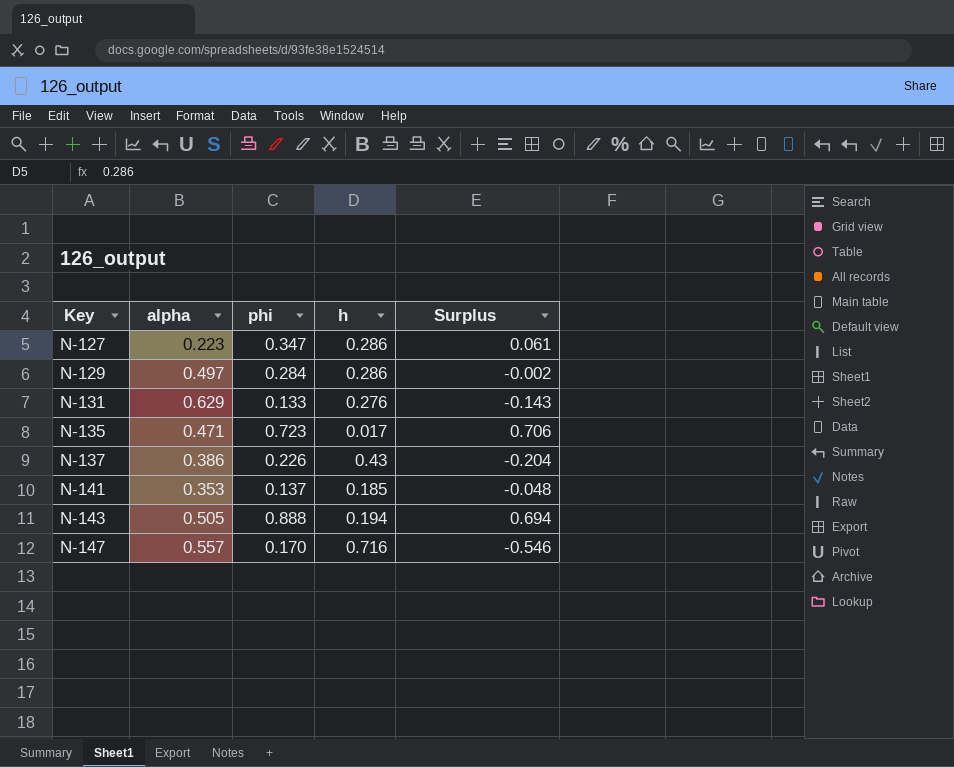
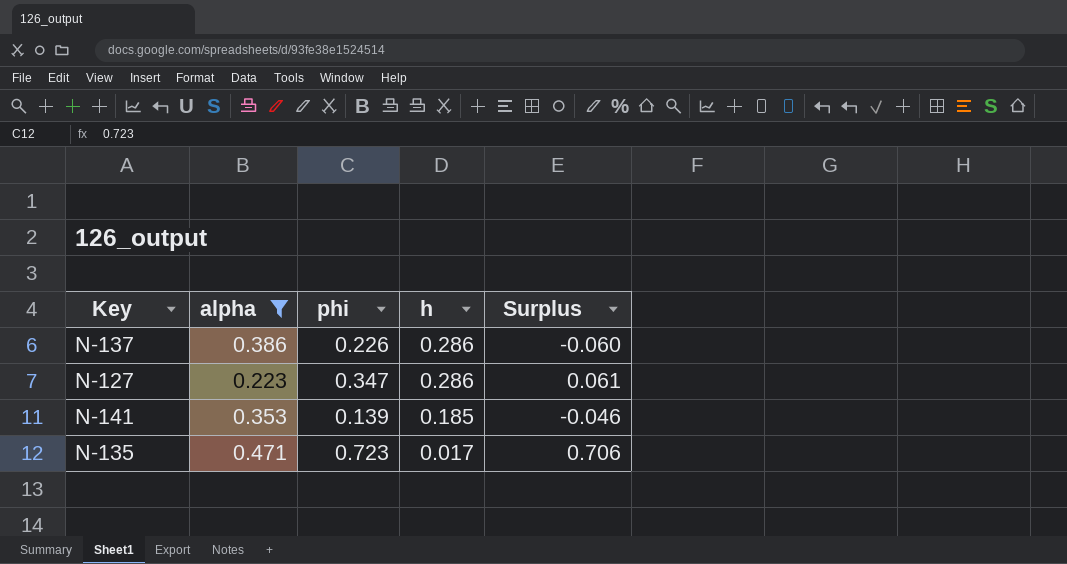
filter: none -> alpha <= 0.471
row order: Key ascending -> h descending
N-137 | h: 0.43 -> 0.286
N-137 | Surplus: -0.204 -> -0.060
N-141 | phi: 0.137 -> 0.139
N-141 | Surplus: -0.048 -> -0.046

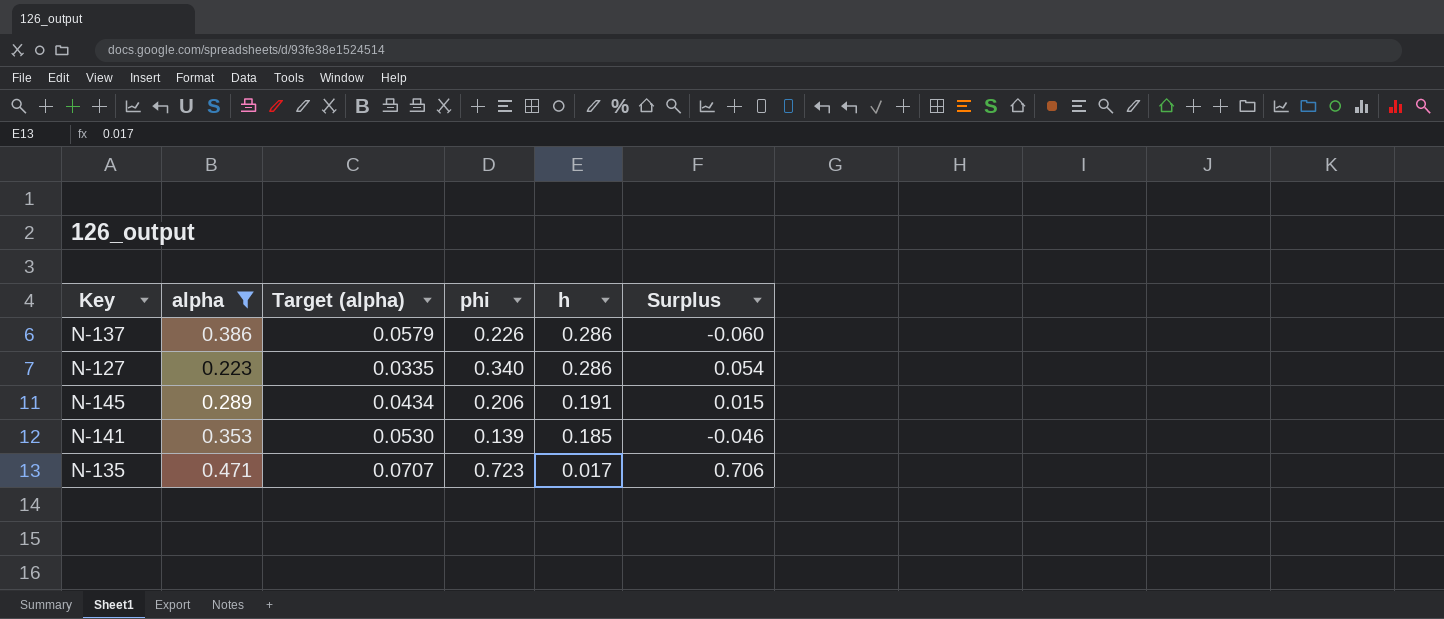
column Target (alpha) | formula: none -> [alpha] * 0.15
N-127 | phi: 0.347 -> 0.340
N-127 | Surplus: 0.061 -> 0.054
row N-145: none -> 0.289 | 0.0434 | 0.206 | 0.191 | 0.015

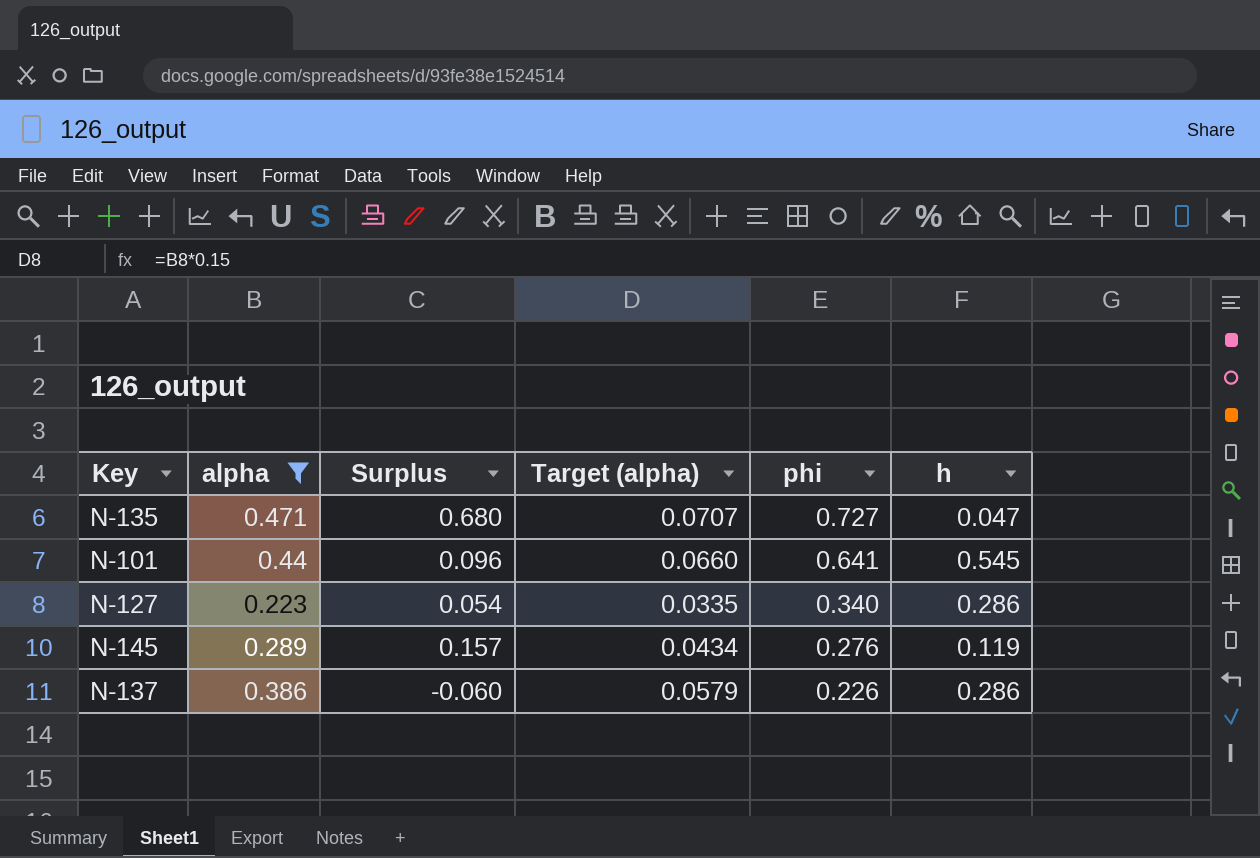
row order: h descending -> phi descending
column Surplus | position: 6 -> 3
row N-141: 0.353 | 0.0530 | 0.139 | 0.185 | -0.046 -> none
N-135 | Surplus: 0.706 -> 0.680
N-135 | phi: 0.723 -> 0.727
N-135 | h: 0.017 -> 0.047
row N-101: none -> 0.44 | 0.096 | 0.0660 | 0.641 | 0.545
N-145 | Surplus: 0.015 -> 0.157
N-145 | phi: 0.206 -> 0.276
N-145 | h: 0.191 -> 0.119

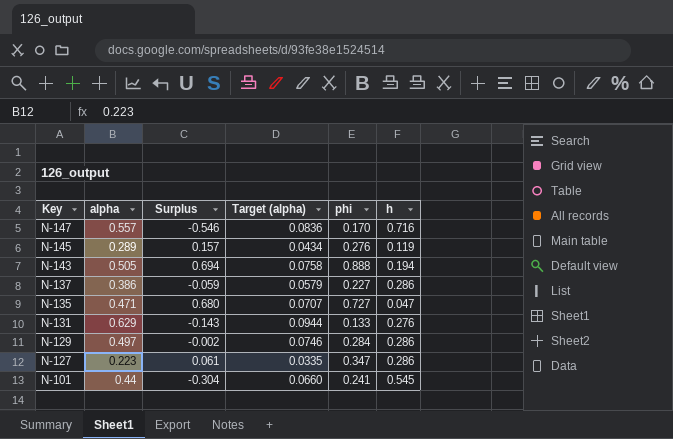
filter: alpha <= 0.471 -> none
row order: phi descending -> Key descending
N-137 | Surplus: -0.060 -> -0.059
N-137 | phi: 0.226 -> 0.227
N-127 | Surplus: 0.054 -> 0.061
N-127 | phi: 0.340 -> 0.347
N-101 | Surplus: 0.096 -> -0.304
N-101 | phi: 0.641 -> 0.241

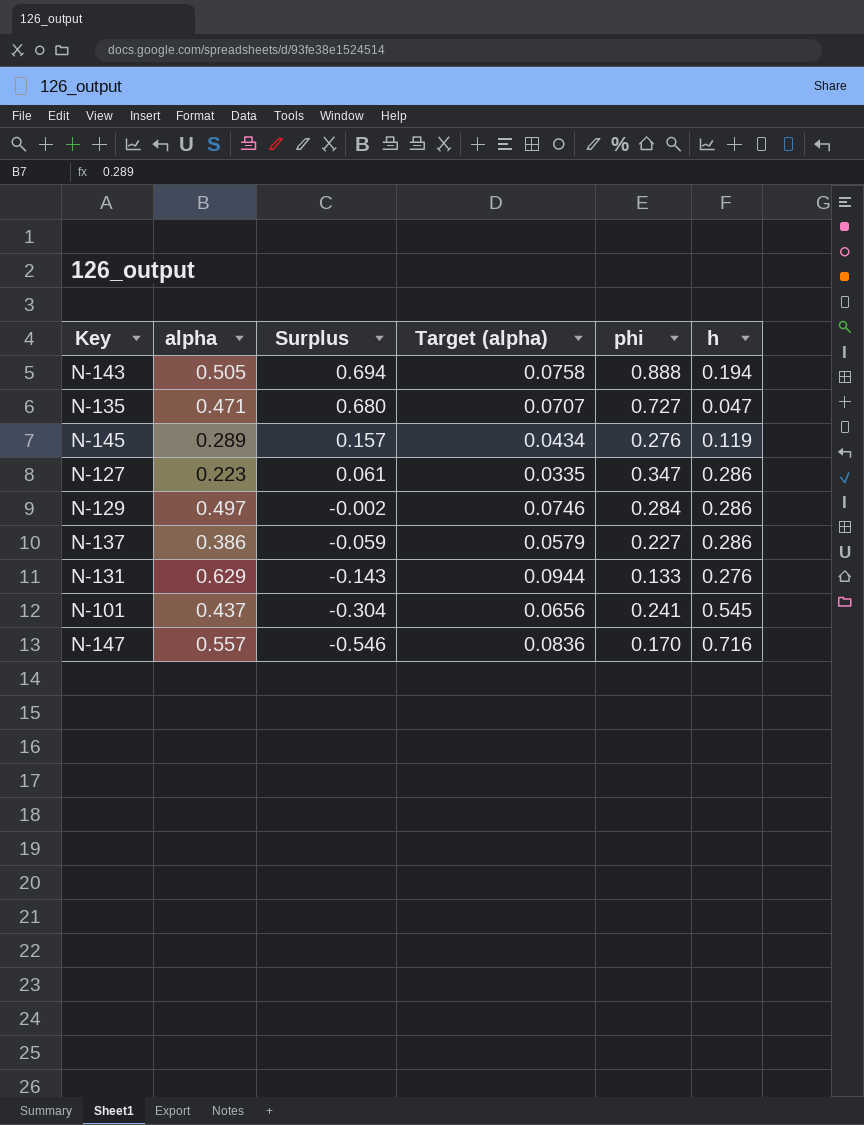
row order: Key descending -> Surplus descending
N-101 | alpha: 0.44 -> 0.437
N-101 | Target (alpha): 0.0660 -> 0.0656

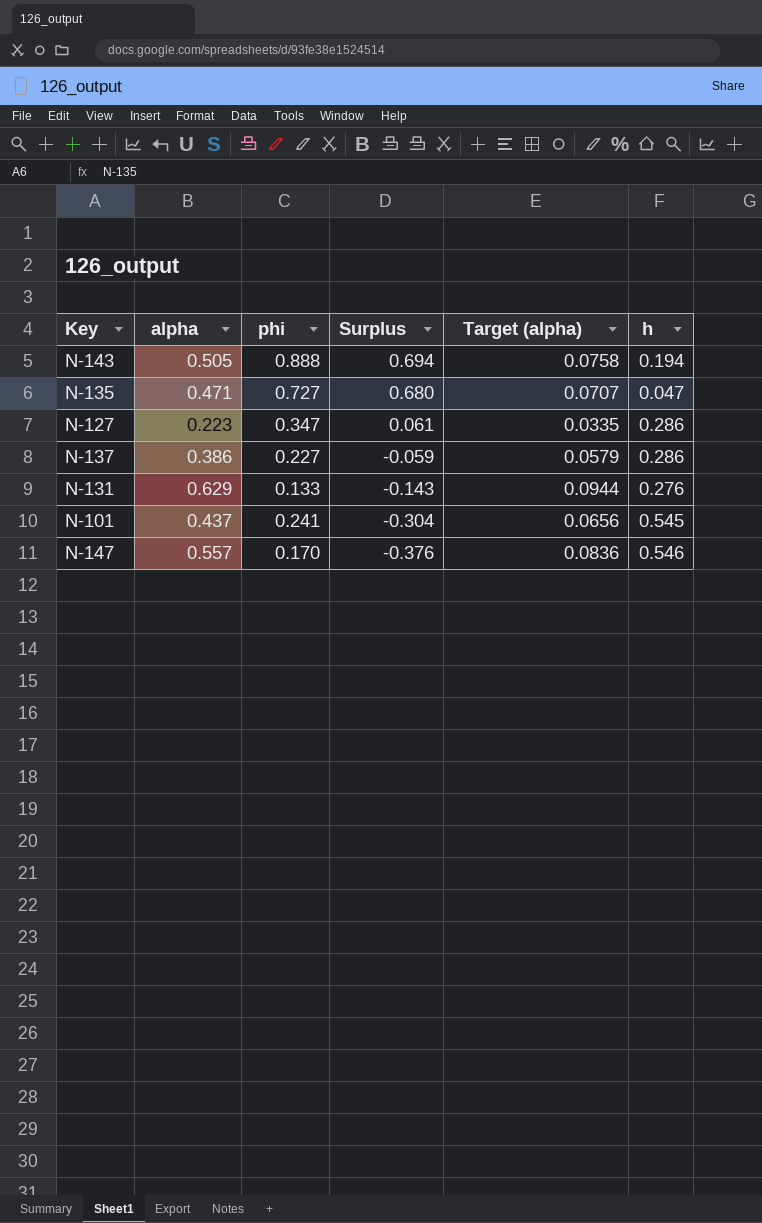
column phi | position: 5 -> 3
row N-145: 0.289 | 0.157 | 0.0434 | 0.276 | 0.119 -> none
row N-129: 0.497 | -0.002 | 0.0746 | 0.284 | 0.286 -> none
N-147 | Surplus: -0.546 -> -0.376
N-147 | h: 0.716 -> 0.546

